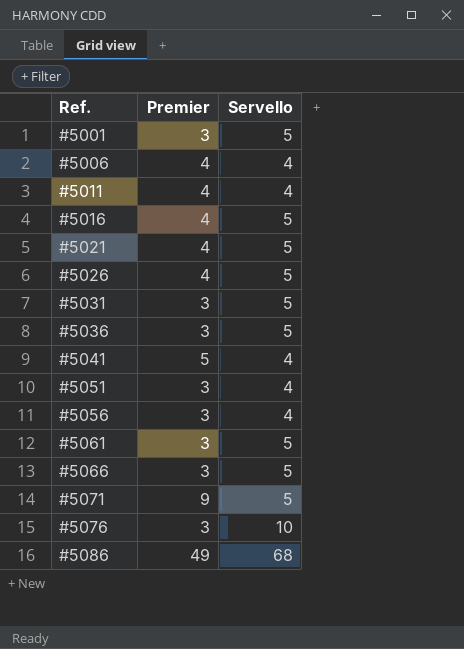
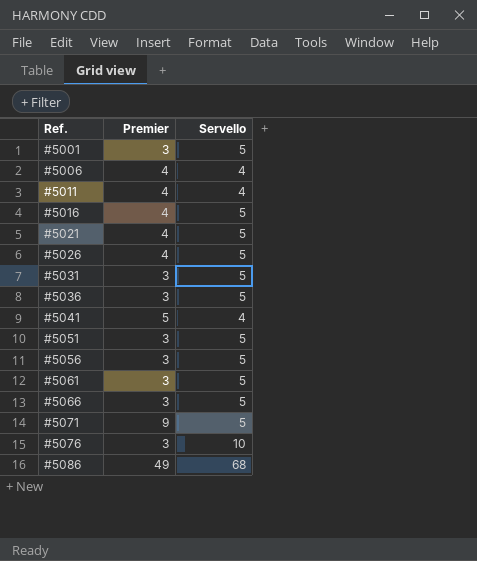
#5051 | Servello: 4 -> 5
#5056 | Servello: 4 -> 5

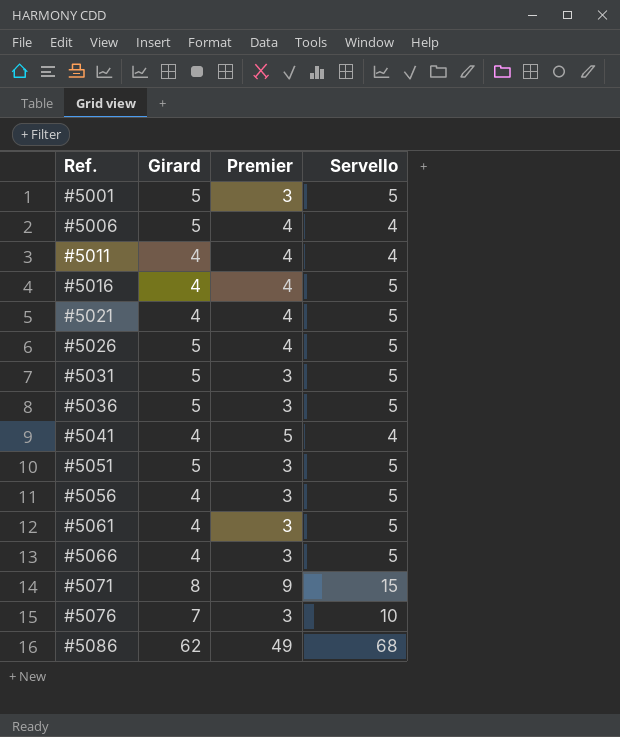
column Girard | position: none -> 2
#5071 | Servello: 5 -> 15

